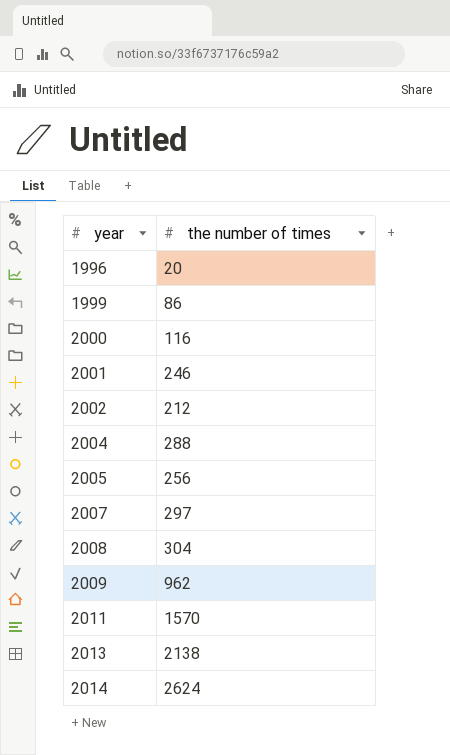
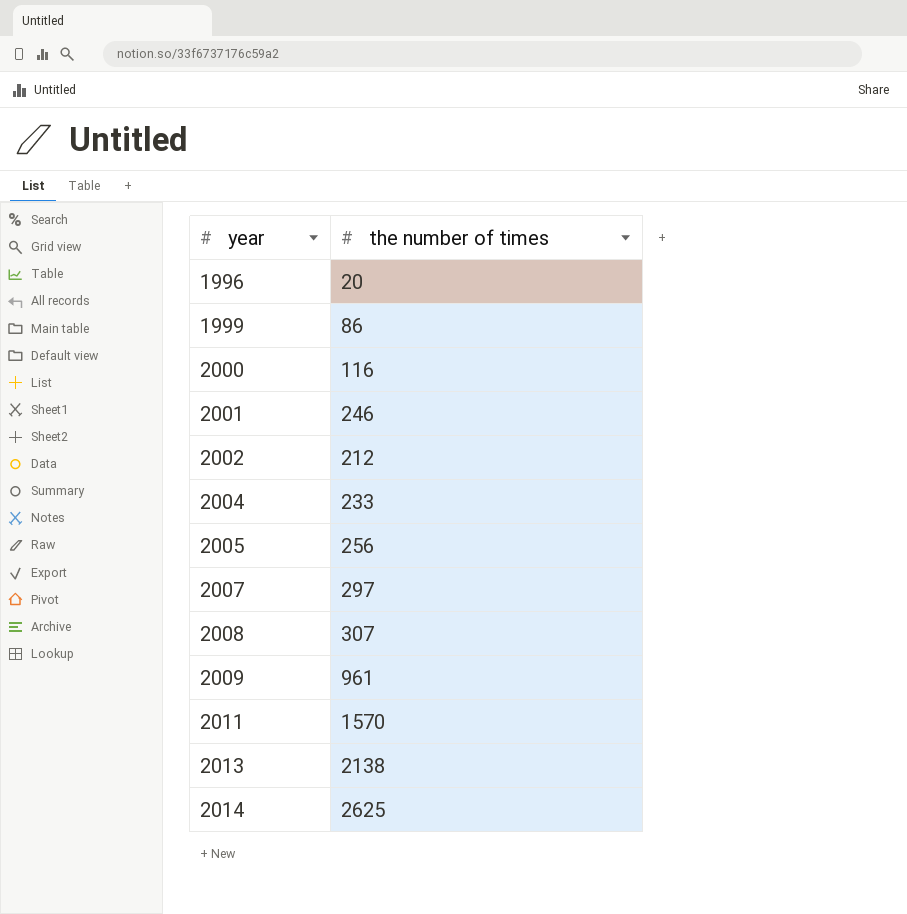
2004 | the number of times: 288 -> 233
2008 | the number of times: 304 -> 307
2009 | the number of times: 962 -> 961
2014 | the number of times: 2624 -> 2625

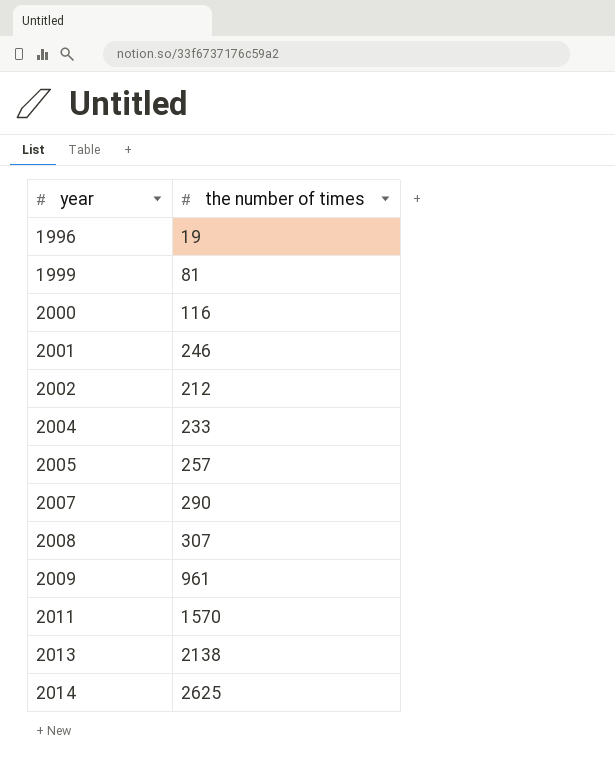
1996 | the number of times: 20 -> 19
1999 | the number of times: 86 -> 81
2005 | the number of times: 256 -> 257
2007 | the number of times: 297 -> 290

